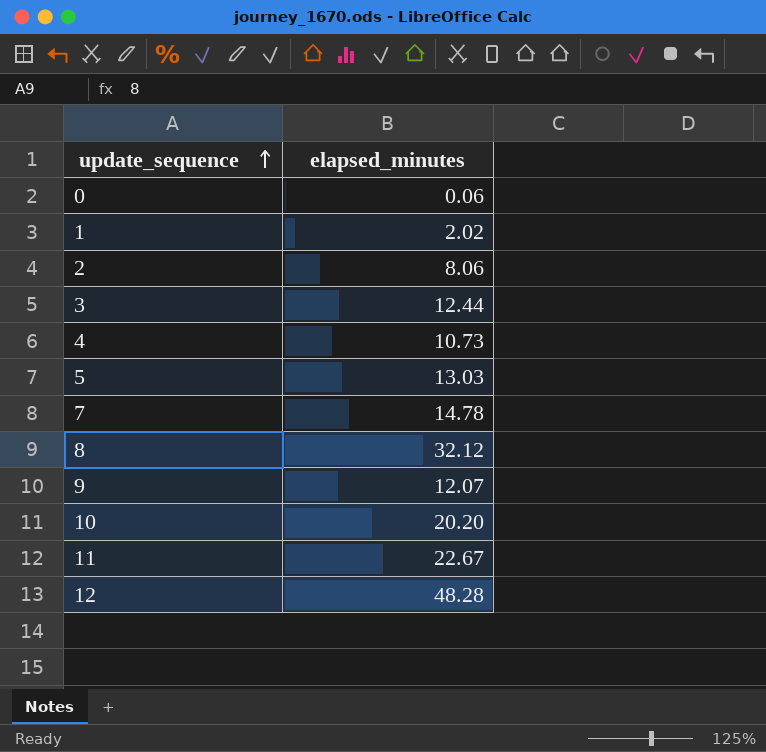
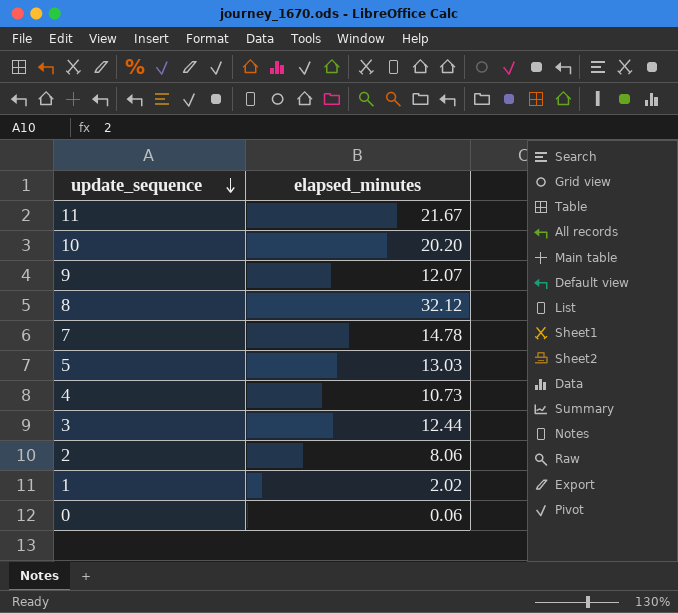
row order: update_sequence ascending -> update_sequence descending
row 12: 48.28 -> none
11 | elapsed_minutes: 22.67 -> 21.67

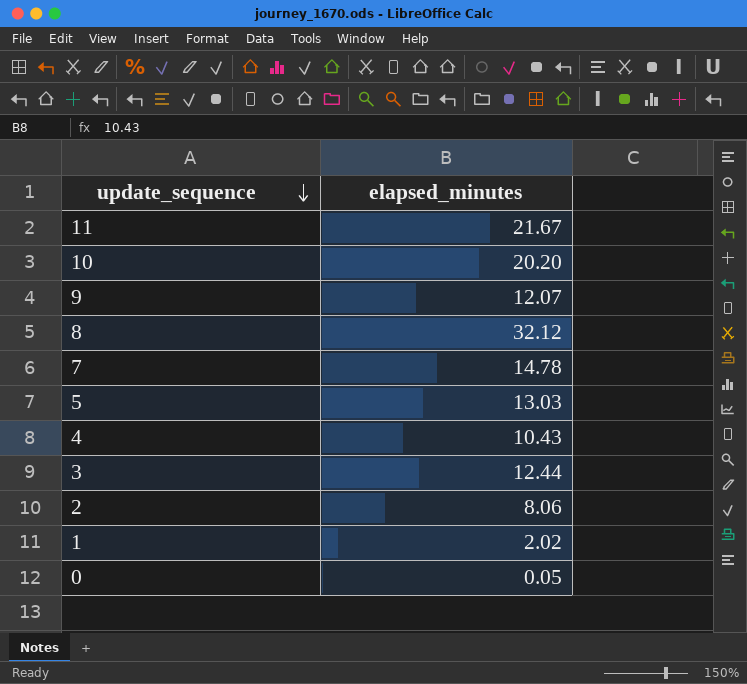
4 | elapsed_minutes: 10.73 -> 10.43
0 | elapsed_minutes: 0.06 -> 0.05

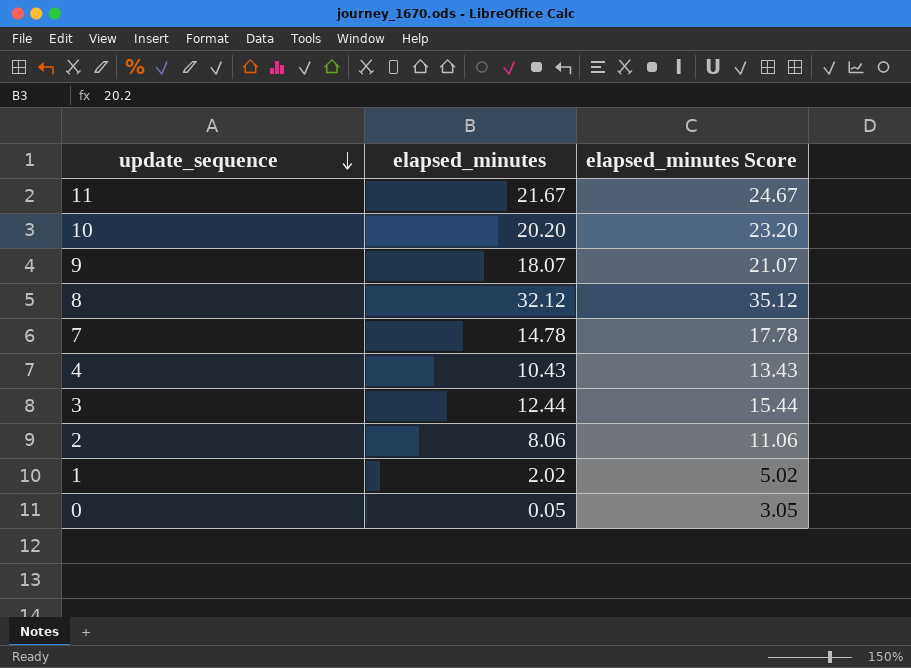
column elapsed_minutes Score | formula: none -> [elapsed_minutes] + 3
row 5: 13.03 -> none
9 | elapsed_minutes: 12.07 -> 18.07

